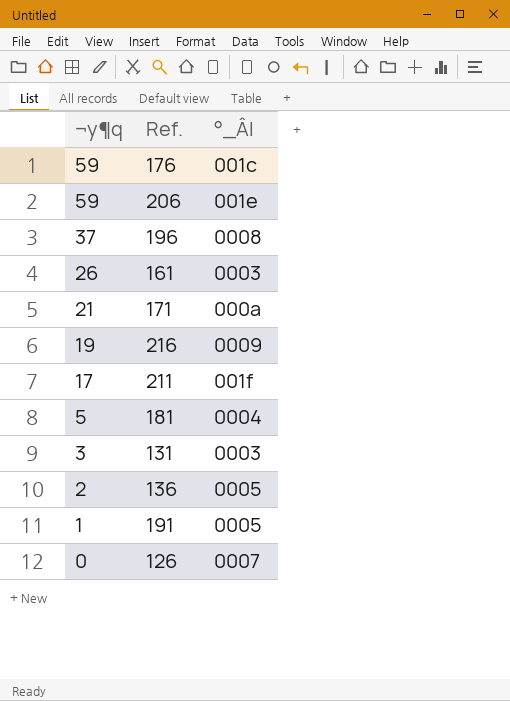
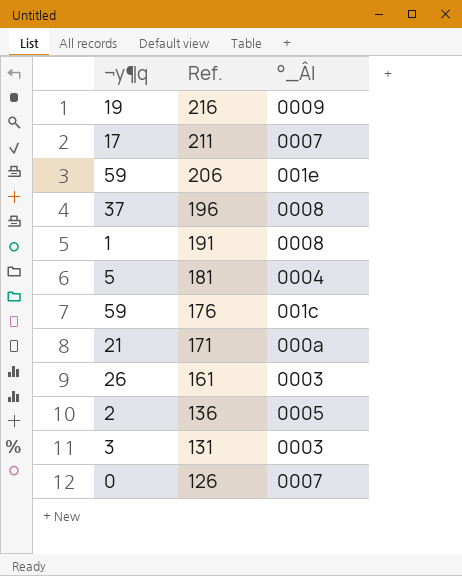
row order: ¬y¶q descending -> Ref. descending
211 | °_ÂI: 001f -> 0007
191 | °_ÂI: 0005 -> 0008

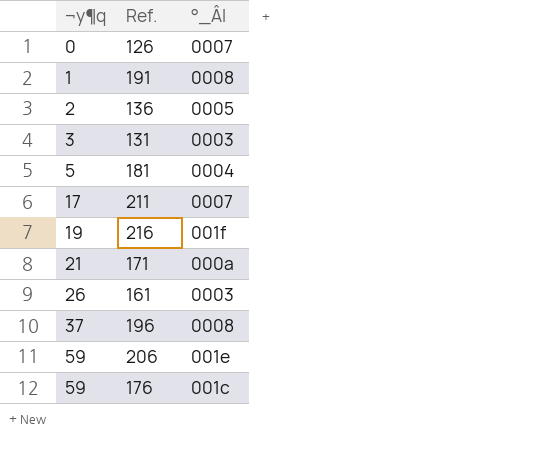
row order: Ref. descending -> ¬y¶q ascending
216 | °_ÂI: 0009 -> 001f

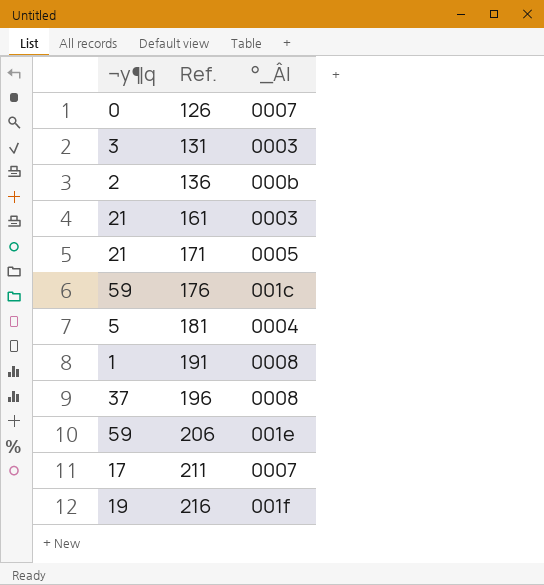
row order: ¬y¶q ascending -> Ref. ascending
136 | °_ÂI: 0005 -> 000b
161 | ¬y¶q: 26 -> 21
171 | °_ÂI: 000a -> 0005

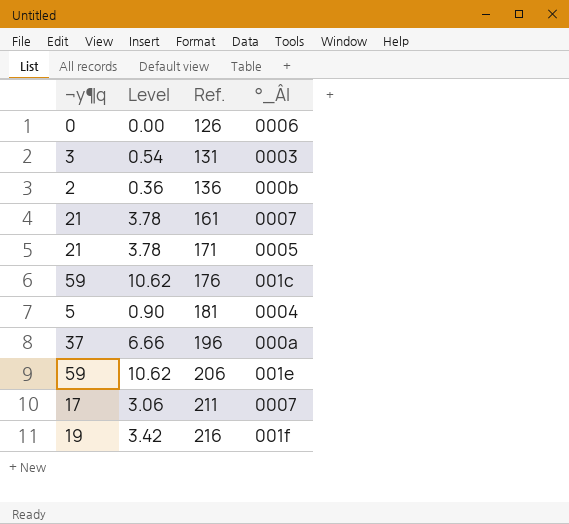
column Level | formula: none -> [¬y¶q] * 0.18
row 191: 1 | 0008 -> none
126 | °_ÂI: 0007 -> 0006
161 | °_ÂI: 0003 -> 0007
196 | °_ÂI: 0008 -> 000a

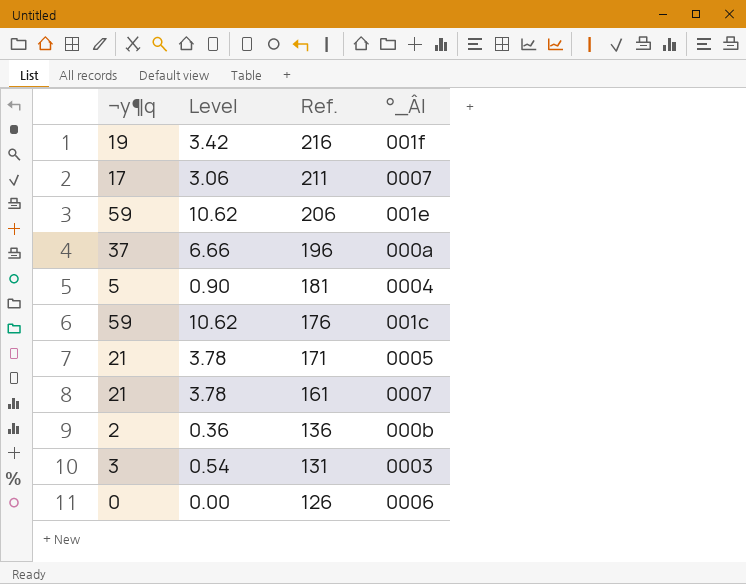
row order: Ref. ascending -> Ref. descending

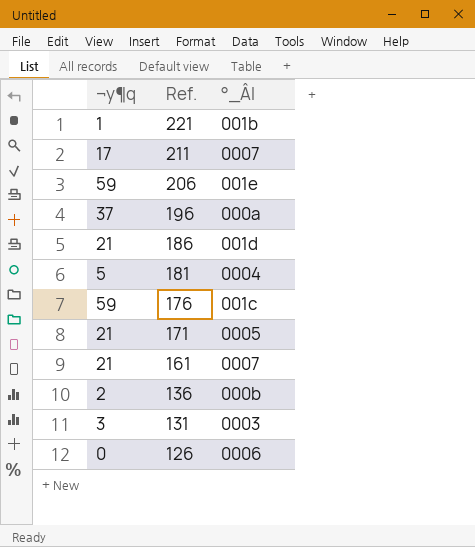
column Level | formula: [¬y¶q] * 0.18 -> none
row 216: 19 | 3.42 | 001f -> none
row 221: none -> 1 | 001b
row 186: none -> 21 | 001d

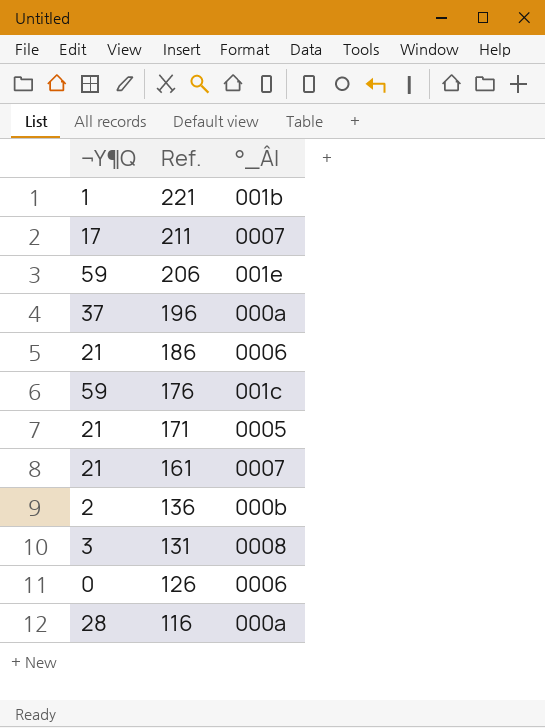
column name: ¬y¶q -> ¬Y¶Q
row 181: 5 | 0004 -> none
186 | °_ÂI: 001d -> 0006
131 | °_ÂI: 0003 -> 0008
row 116: none -> 28 | 000a

